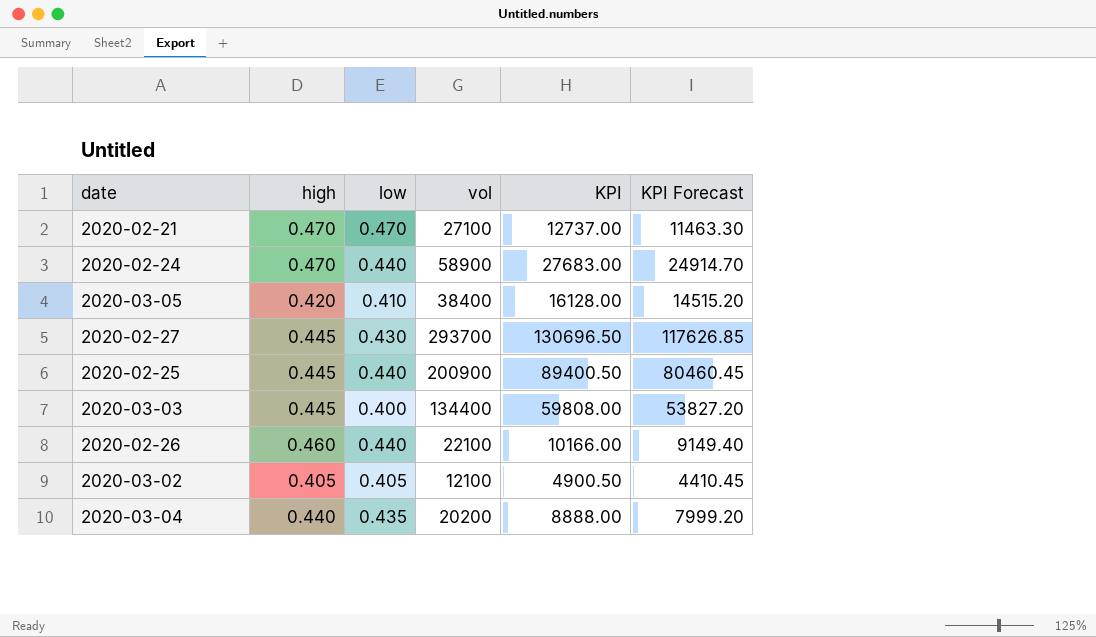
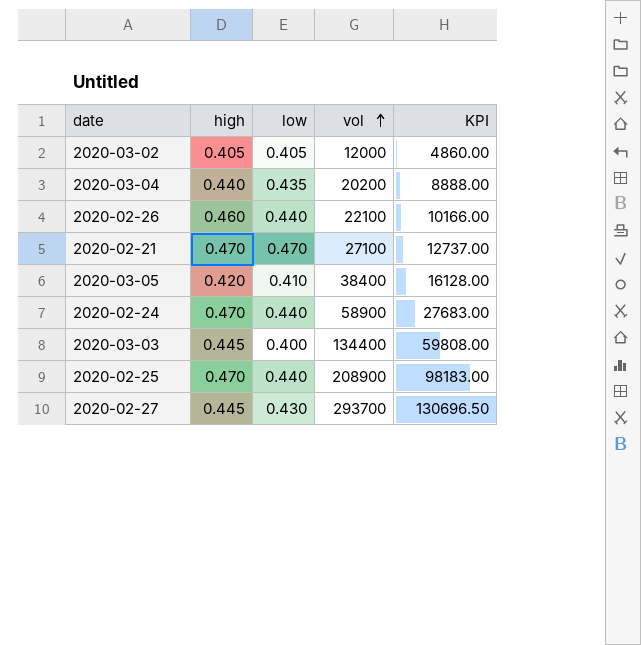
row order: none -> vol ascending
column KPI Forecast | formula: [KPI] * 0.9 -> none
2020-03-02 | vol: 12100 -> 12000
2020-03-02 | KPI: 4900.50 -> 4860.00
2020-02-25 | high: 0.445 -> 0.470
2020-02-25 | vol: 200900 -> 208900
2020-02-25 | KPI: 89400.50 -> 98183.00

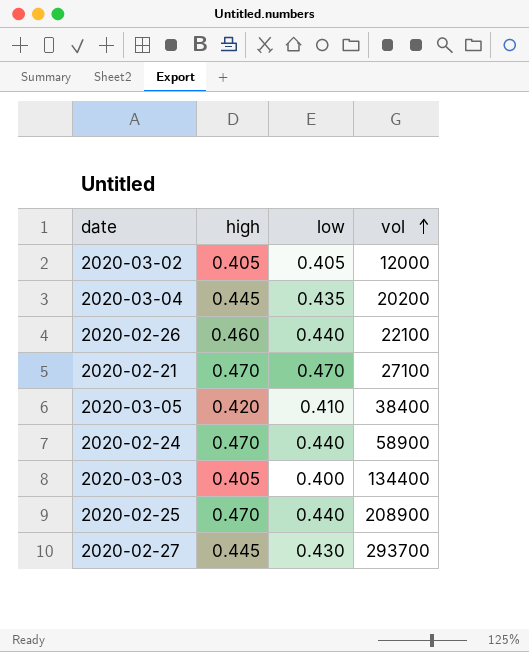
column KPI | formula: [high] * [vol] -> none
2020-03-04 | high: 0.440 -> 0.445
2020-03-03 | high: 0.445 -> 0.405

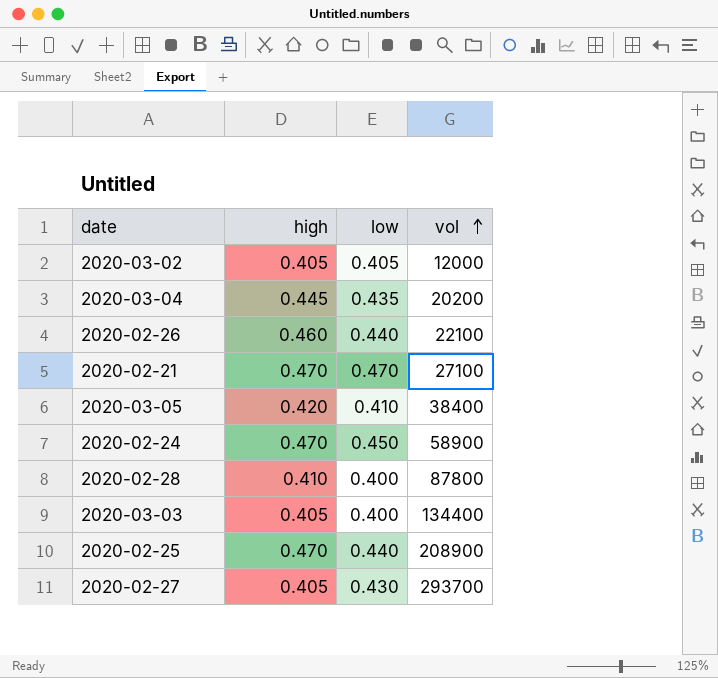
2020-02-24 | low: 0.440 -> 0.450
row 2020-02-28: none -> 0.410 | 0.400 | 87800
2020-02-27 | high: 0.445 -> 0.405

